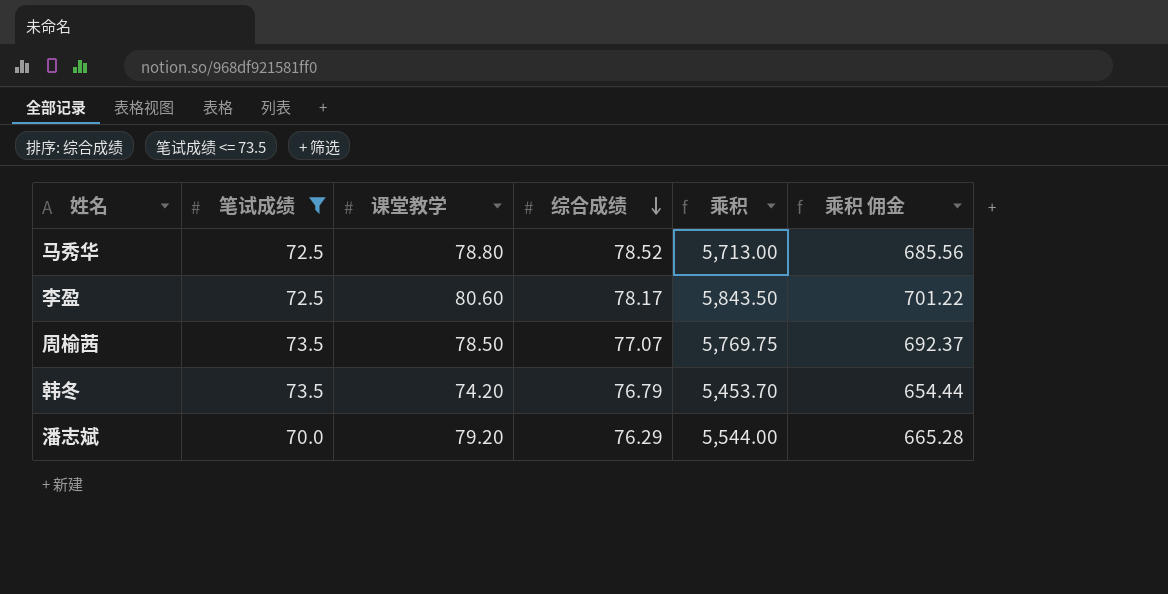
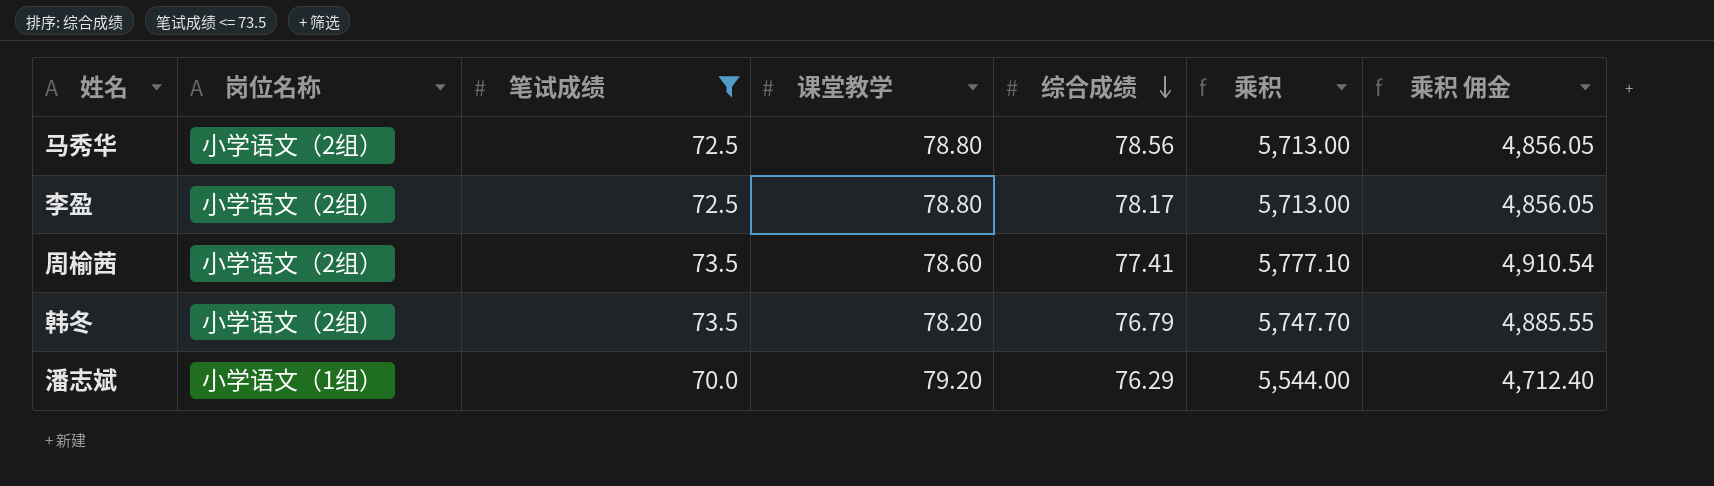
column 岗位名称 | position: none -> 2
column 乘积 佣金 | formula: [乘积] * 0.12 -> [乘积] * 0.85
马秀华 | 综合成绩: 78.52 -> 78.56
李盈 | 课堂教学: 80.60 -> 78.80
李盈 | 乘积: 5,843.50 -> 5,713.00
周榆茜 | 课堂教学: 78.50 -> 78.60
周榆茜 | 综合成绩: 77.07 -> 77.41
周榆茜 | 乘积: 5,769.75 -> 5,777.10
韩冬 | 课堂教学: 74.20 -> 78.20
韩冬 | 乘积: 5,453.70 -> 5,747.70

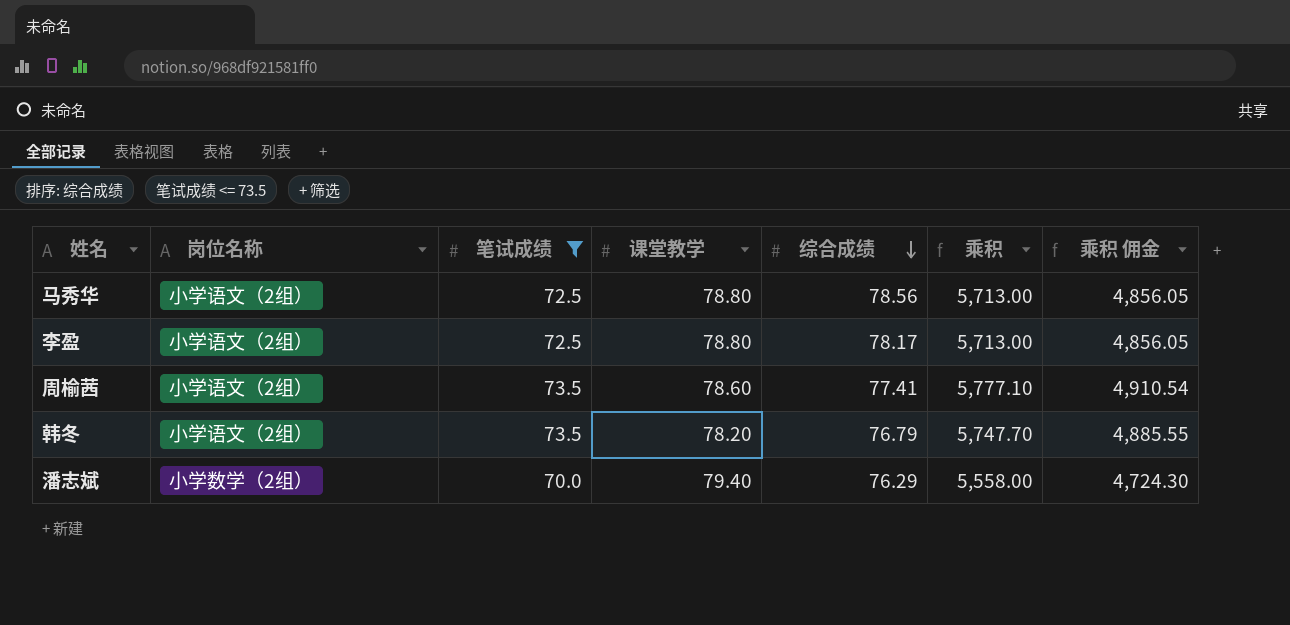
潘志斌 | 岗位名称: 小学语文（1组） -> 小学数学（2组）
潘志斌 | 课堂教学: 79.20 -> 79.40
潘志斌 | 乘积: 5,544.00 -> 5,558.00
潘志斌 | 乘积 佣金: 4,712.40 -> 4,724.30

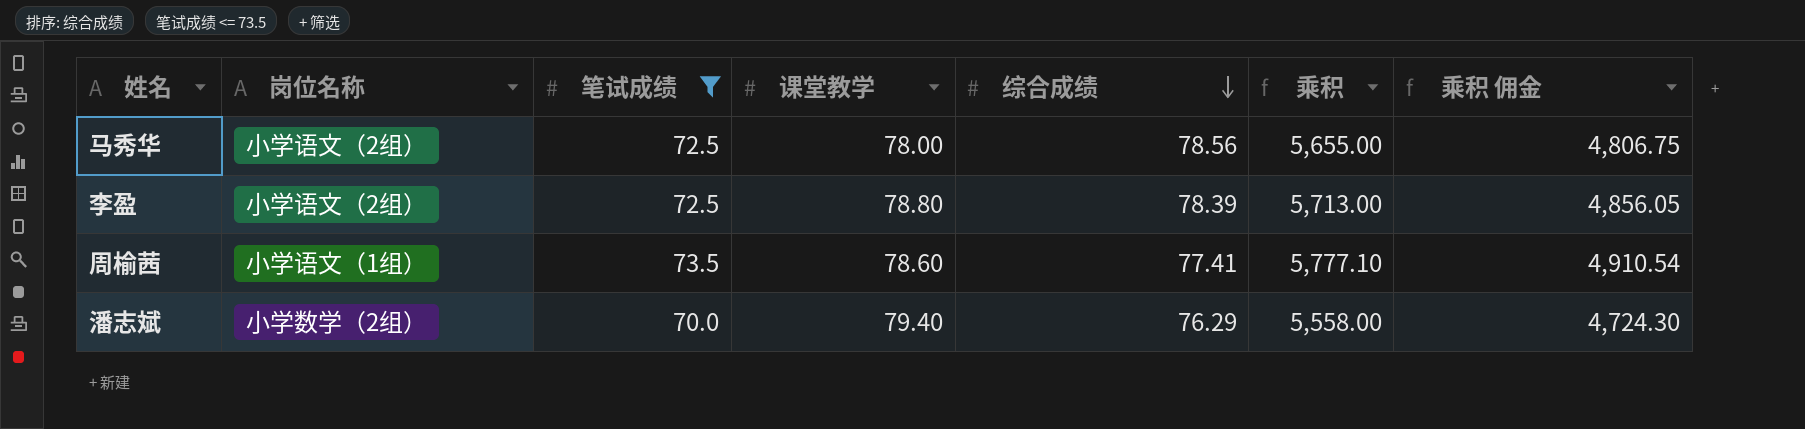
row 韩冬: 小学语文（2组） | 73.5 | 78.20 | 76.79 | 5,747.70 | 4,885.55 -> none
马秀华 | 课堂教学: 78.80 -> 78.00
马秀华 | 乘积: 5,713.00 -> 5,655.00
马秀华 | 乘积 佣金: 4,856.05 -> 4,806.75
李盈 | 综合成绩: 78.17 -> 78.39
周榆茜 | 岗位名称: 小学语文（2组） -> 小学语文（1组）

